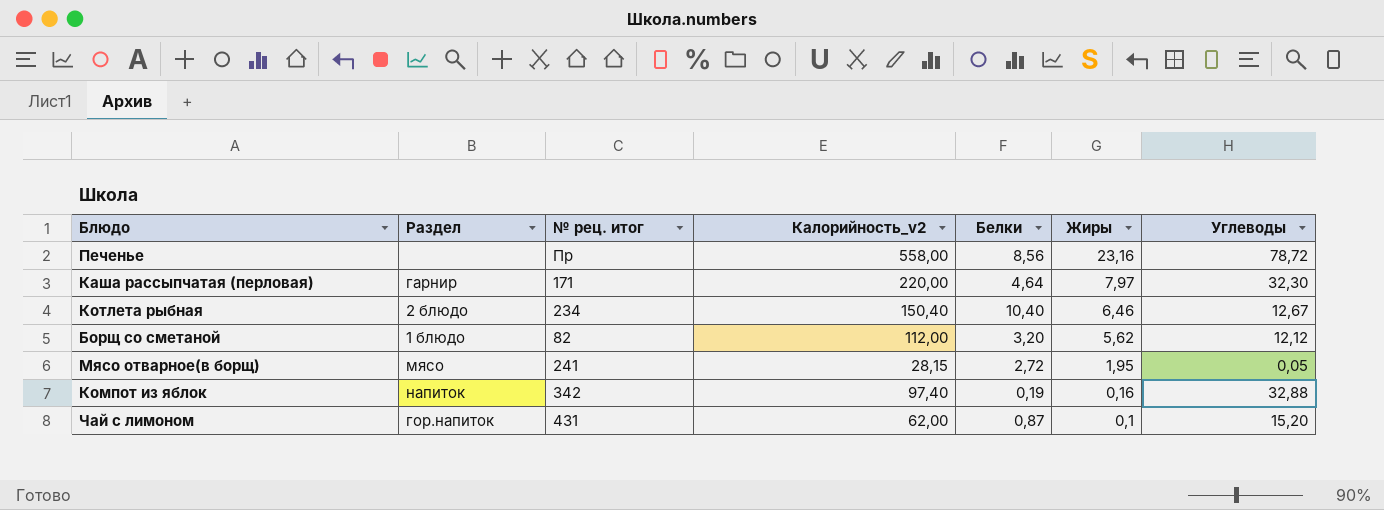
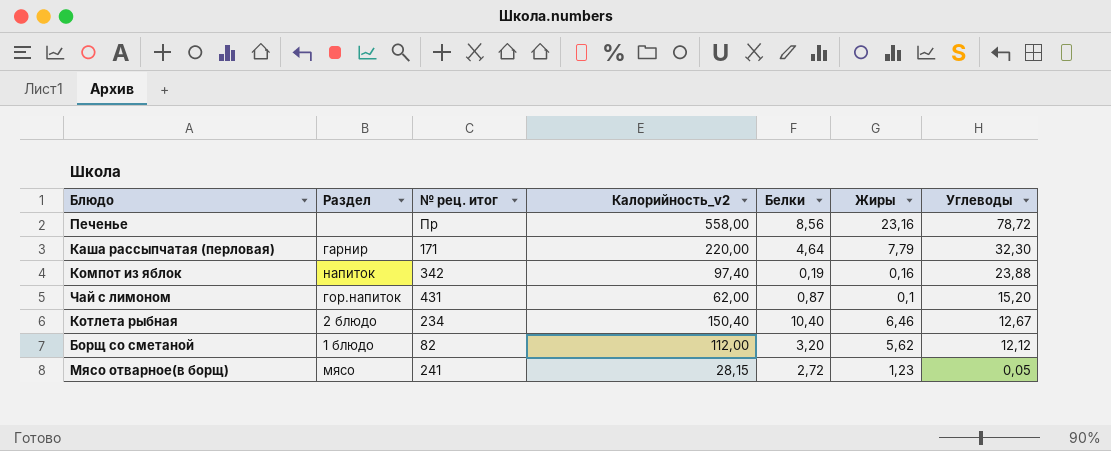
row order: Жиры descending -> Углеводы descending
Каша рассыпчатая (перловая) | Жиры: 7,97 -> 7,79
Компот из яблок | Углеводы: 32,88 -> 23,88
Мясо отварное(в борщ) | Жиры: 1,95 -> 1,23

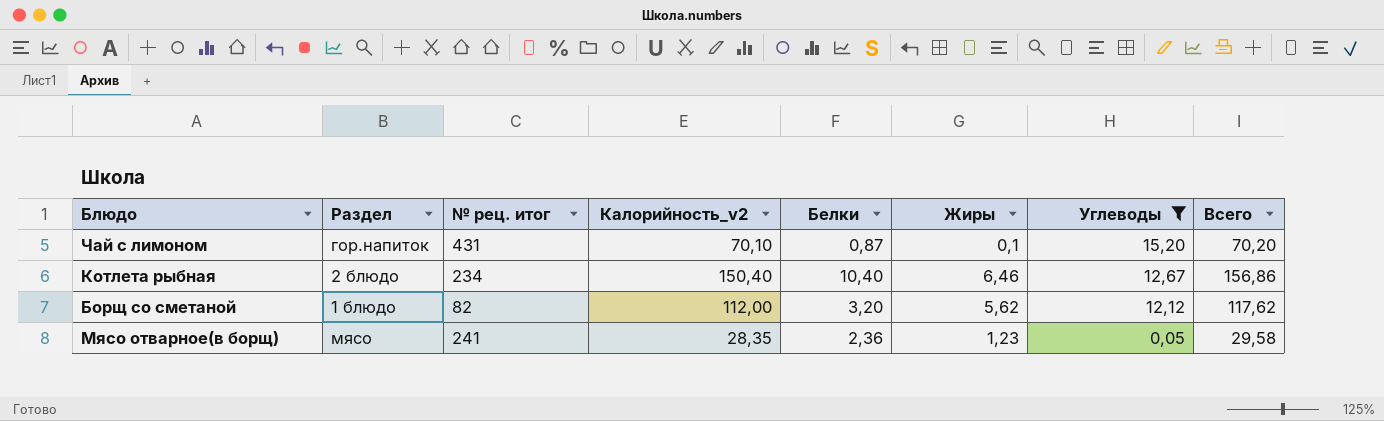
filter: none -> Углеводы <= 15,20
column Всего | formula: none -> [Калорийность_v2] + [Жиры]
Чай с лимоном | Калорийность_v2: 62,00 -> 70,10
Мясо отварное(в борщ) | Калорийность_v2: 28,15 -> 28,35
Мясо отварное(в борщ) | Белки: 2,72 -> 2,36

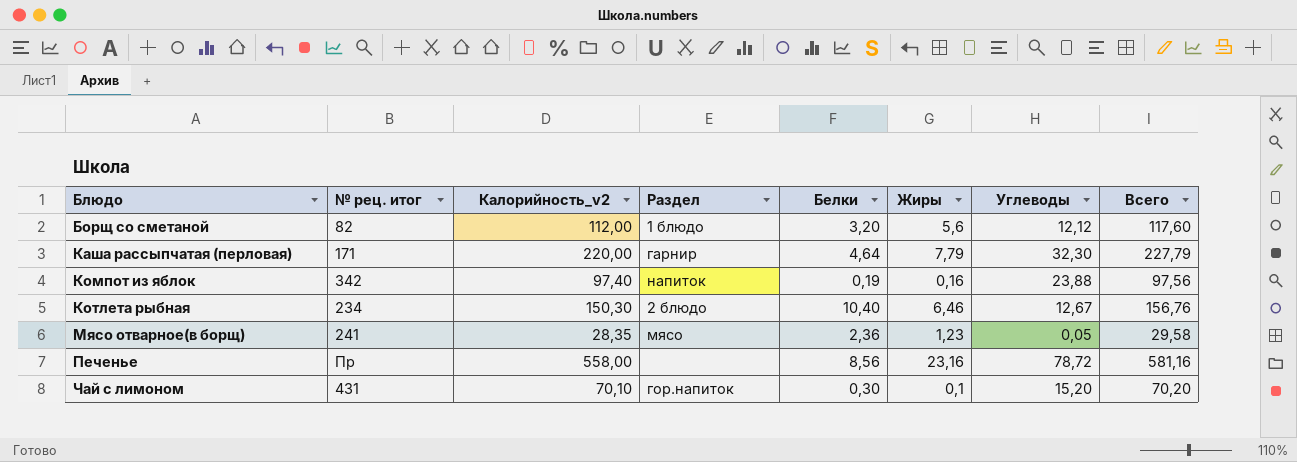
filter: Углеводы <= 15,20 -> none
row order: Углеводы descending -> Блюдо ascending
column Раздел | position: 2 -> 4
Борщ со сметаной | Жиры: 5,62 -> 5,6
Борщ со сметаной | Всего: 117,62 -> 117,60
Котлета рыбная | Калорийность_v2: 150,40 -> 150,30
Котлета рыбная | Всего: 156,86 -> 156,76
Чай с лимоном | Белки: 0,87 -> 0,30

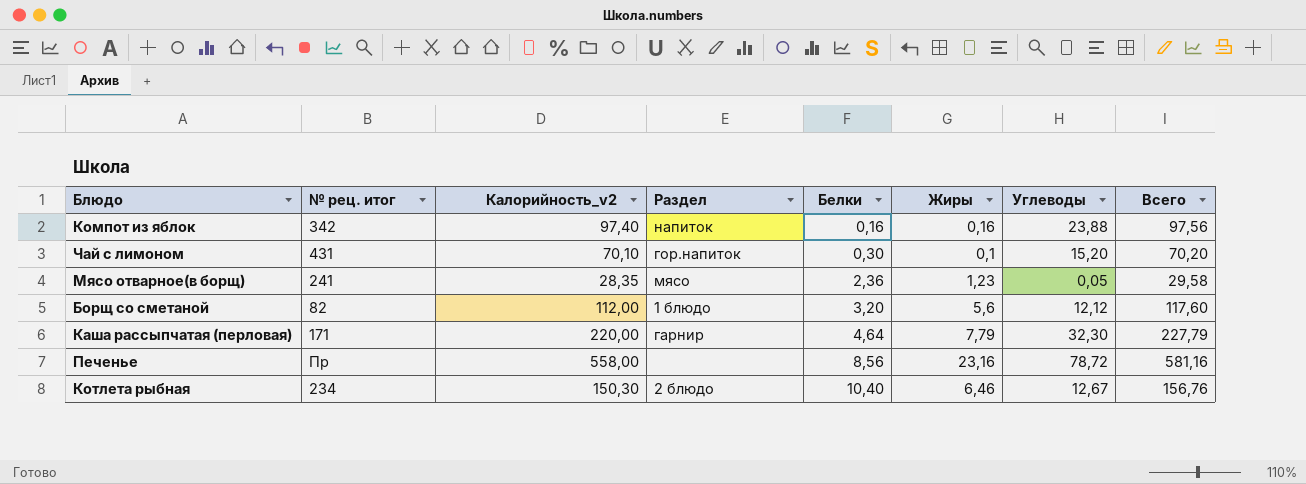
row order: Блюдо ascending -> Белки ascending
Компот из яблок | Белки: 0,19 -> 0,16

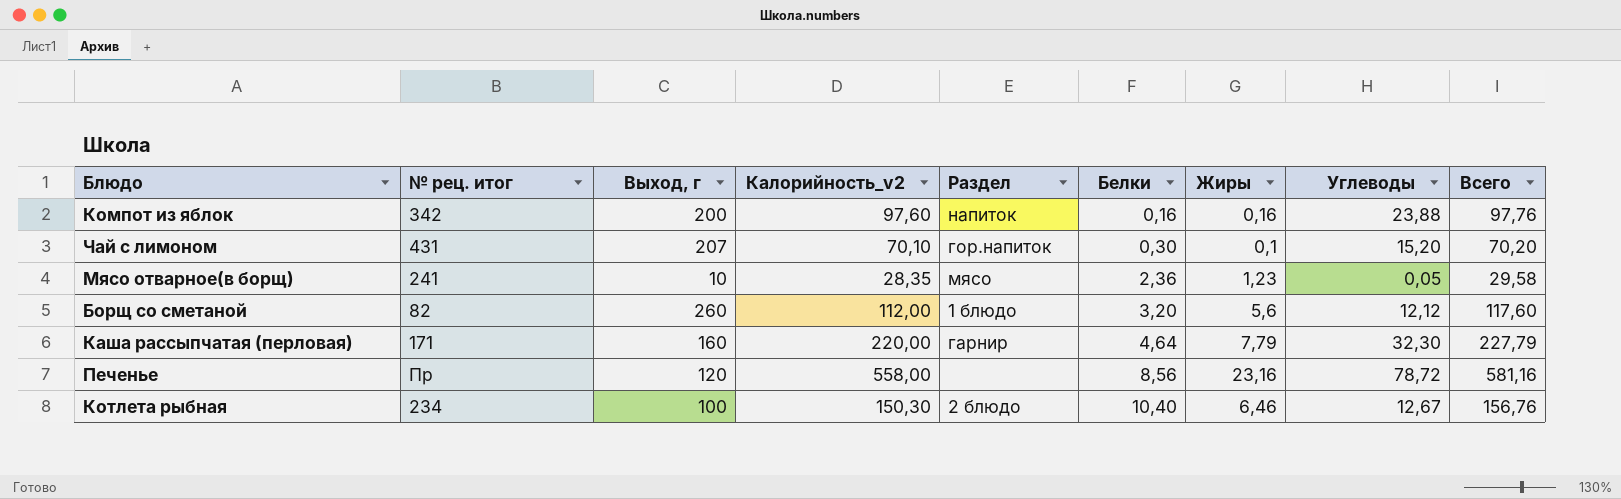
column Выход, г | position: none -> 3
Компот из яблок | Калорийность_v2: 97,40 -> 97,60
Компот из яблок | Всего: 97,56 -> 97,76

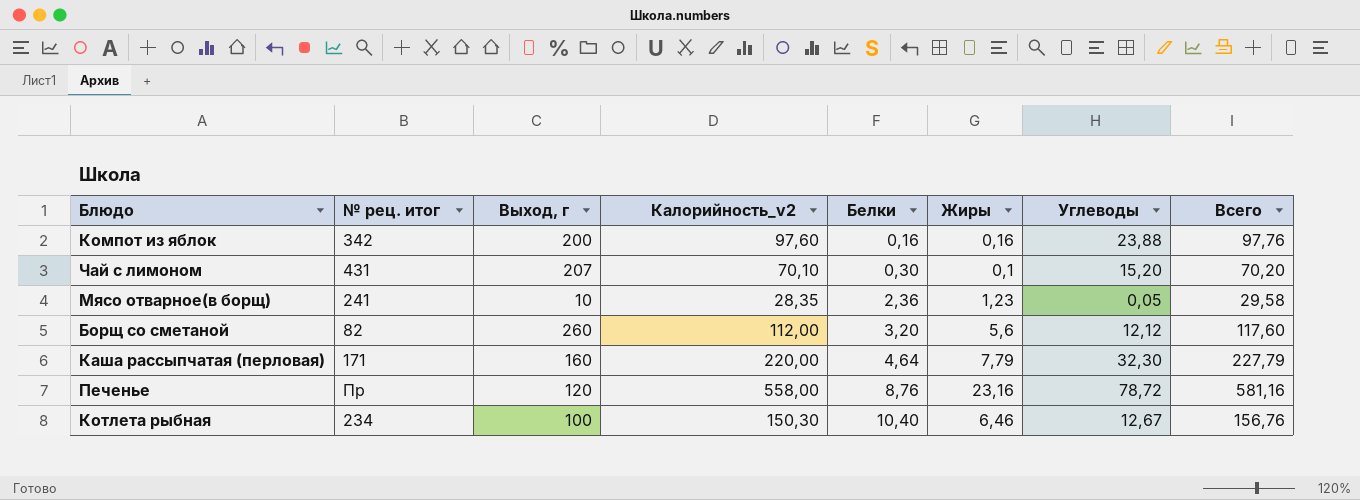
column Раздел | position: 5 -> none
Печенье | Белки: 8,56 -> 8,76

